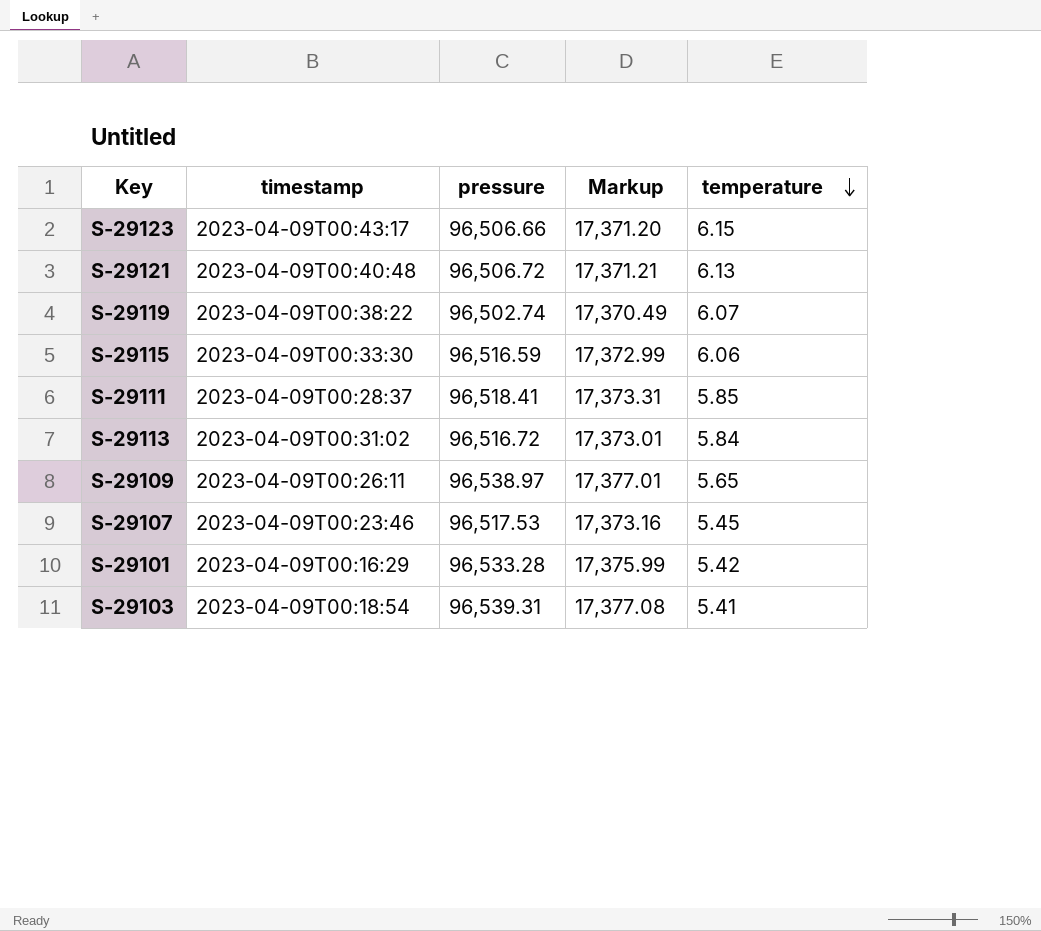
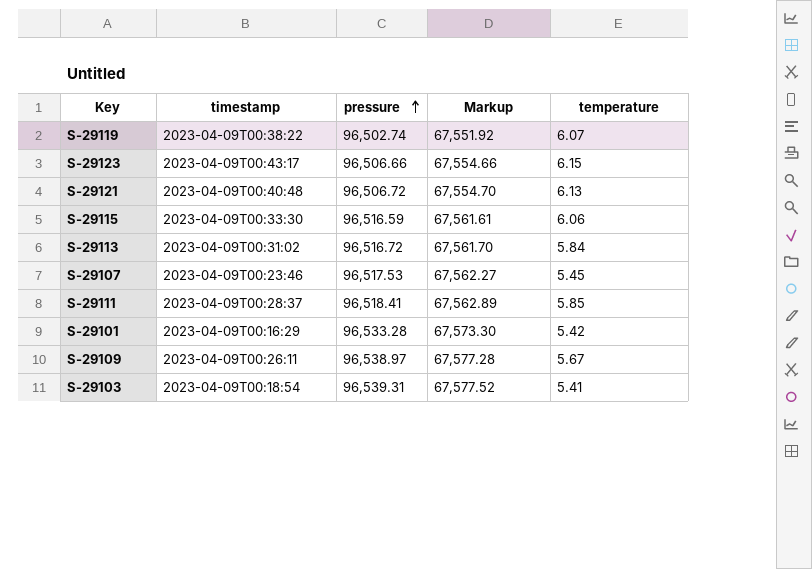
row order: temperature descending -> pressure ascending
column Markup | formula: [pressure] * 0.18 -> [pressure] * 0.7
S-29109 | temperature: 5.65 -> 5.67

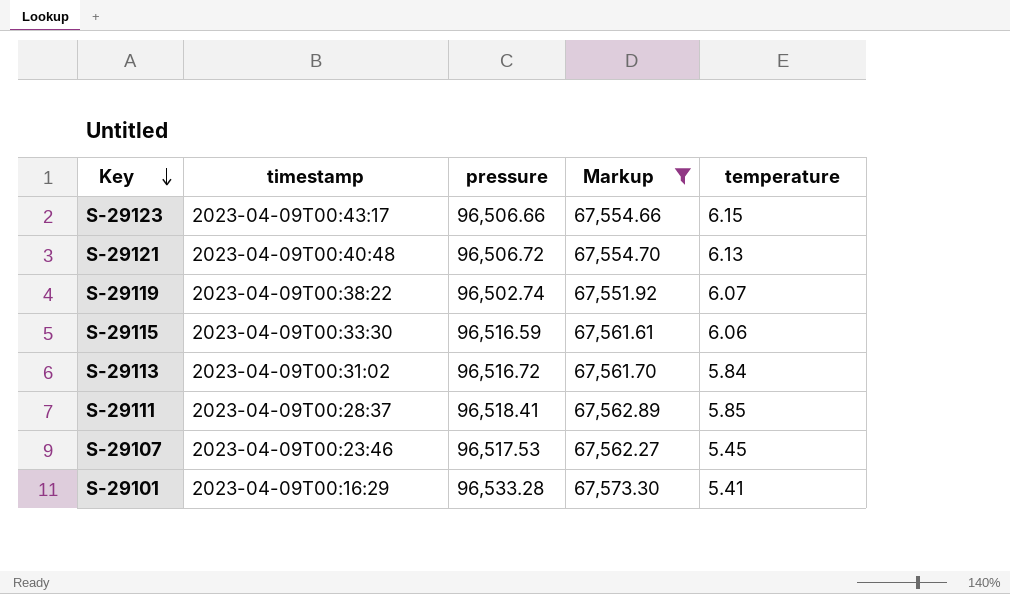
filter: none -> Markup <= 67,573.30
row order: pressure ascending -> Key descending
S-29101 | temperature: 5.42 -> 5.41

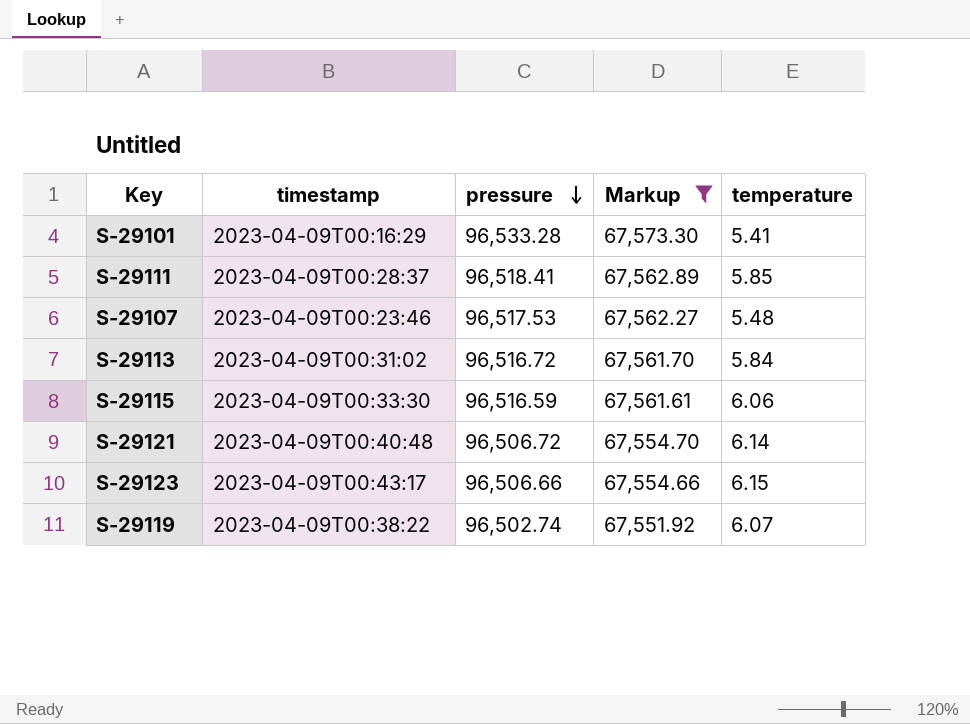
row order: Key descending -> pressure descending
S-29107 | temperature: 5.45 -> 5.48
S-29121 | temperature: 6.13 -> 6.14

